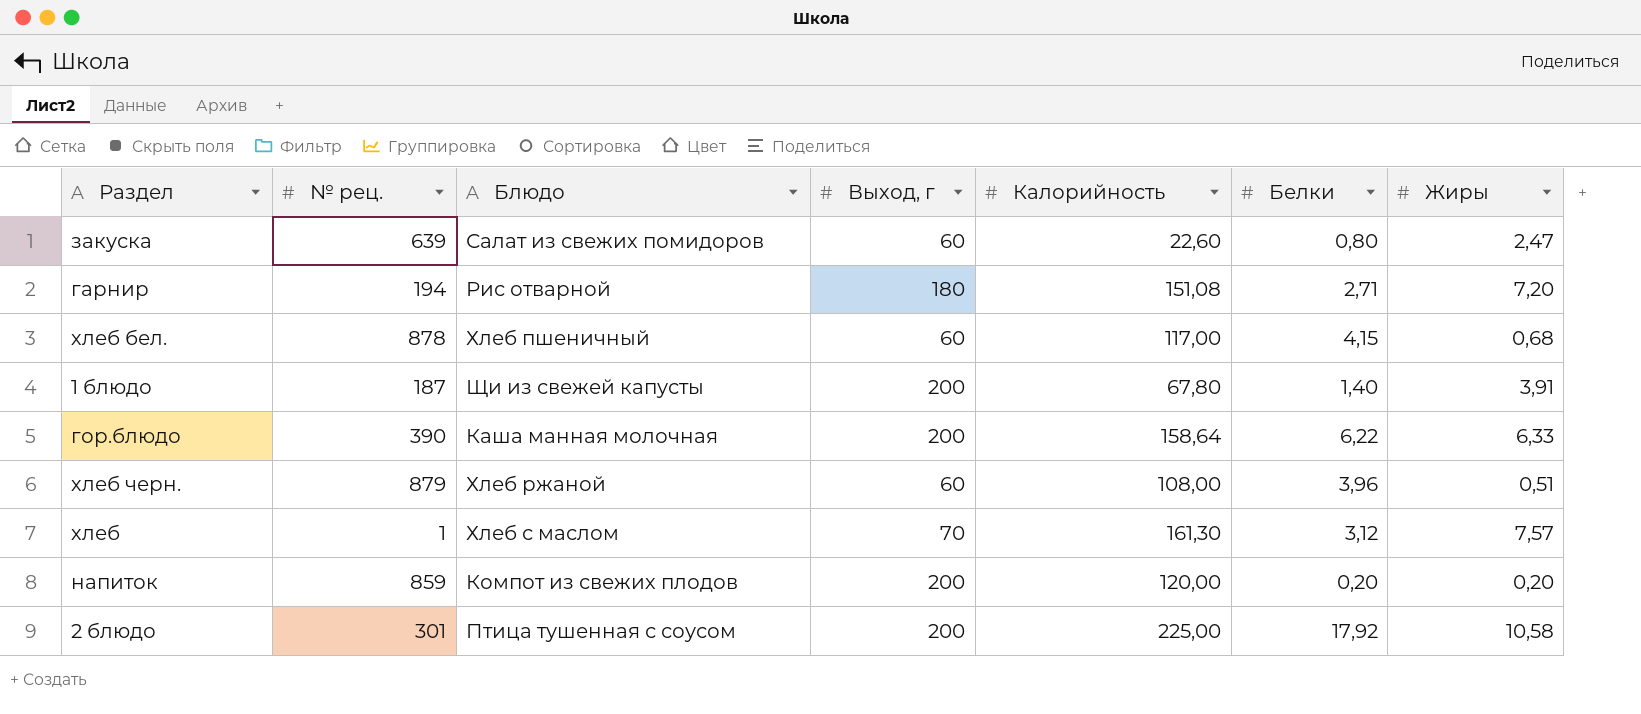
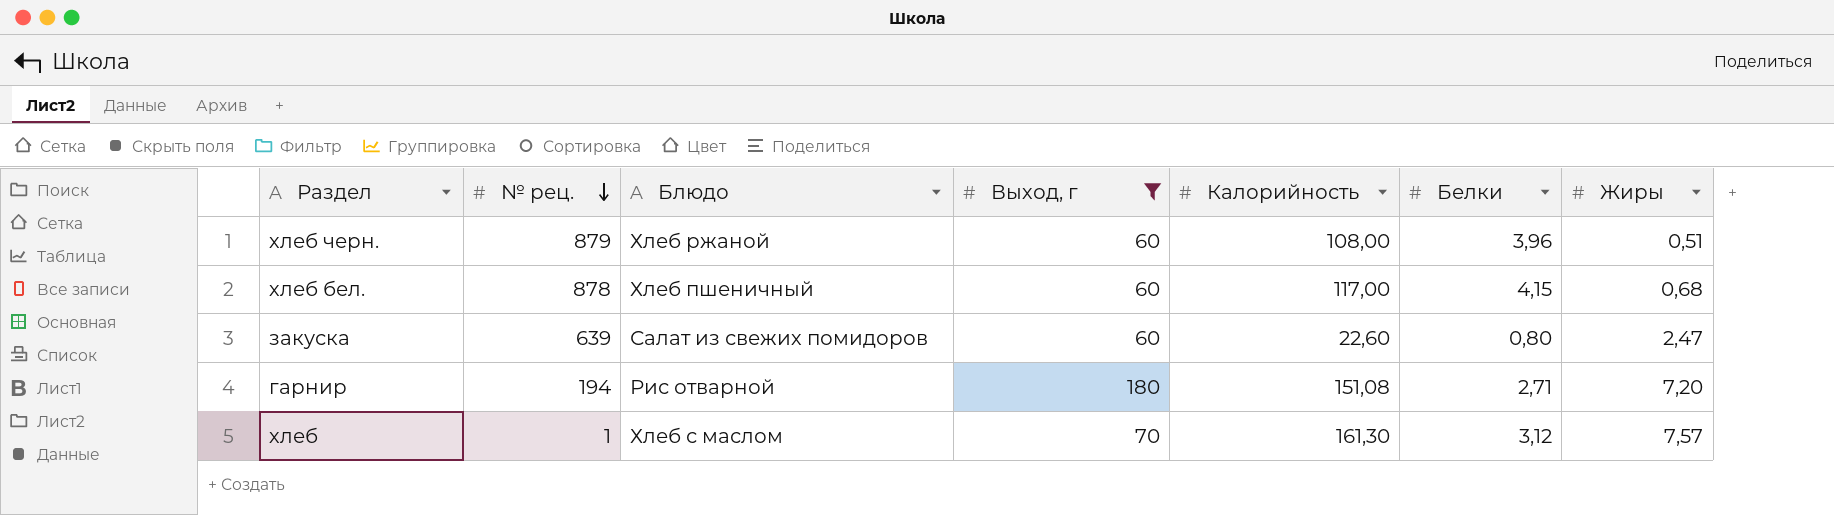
filter: none -> Выход, г != 200
row order: none -> № рец. descending

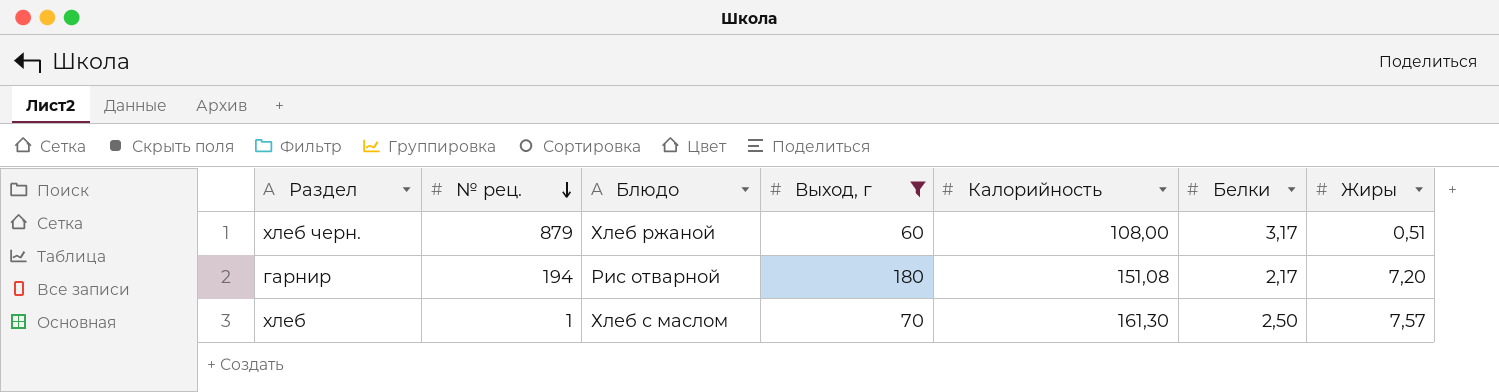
row хлеб бел.: 878 | Хлеб пшеничный | 60 | 117,00 | 4,15 | 0,68 -> none
row закуска: 639 | Салат из свежих помидоров | 60 | 22,60 | 0,80 | 2,47 -> none
хлеб черн. | Белки: 3,96 -> 3,17
гарнир | Белки: 2,71 -> 2,17
хлеб | Белки: 3,12 -> 2,50

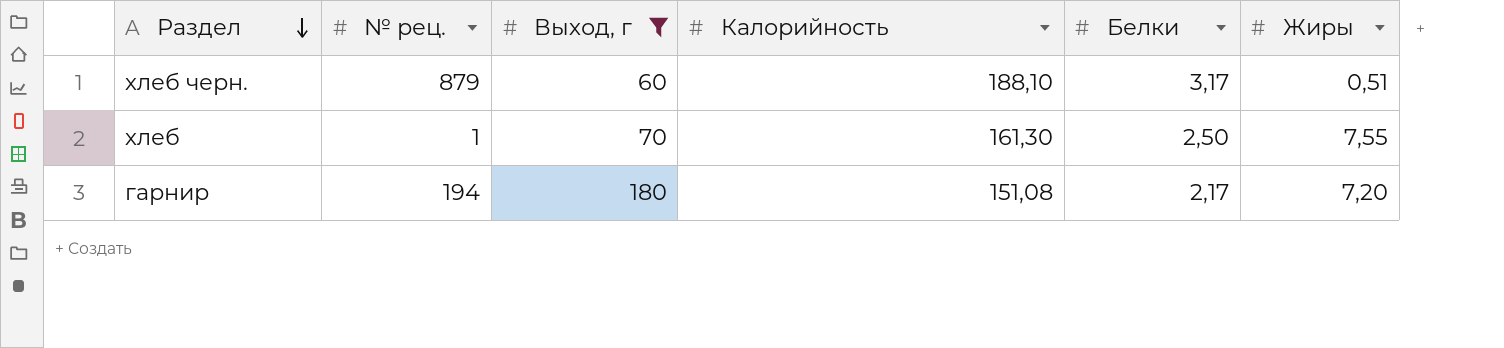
row order: № рец. descending -> Раздел descending
column Блюдо | position: 3 -> none
хлеб черн. | Калорийность: 108,00 -> 188,10
хлеб | Жиры: 7,57 -> 7,55

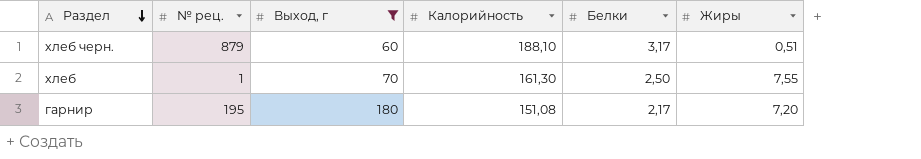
гарнир | № рец.: 194 -> 195

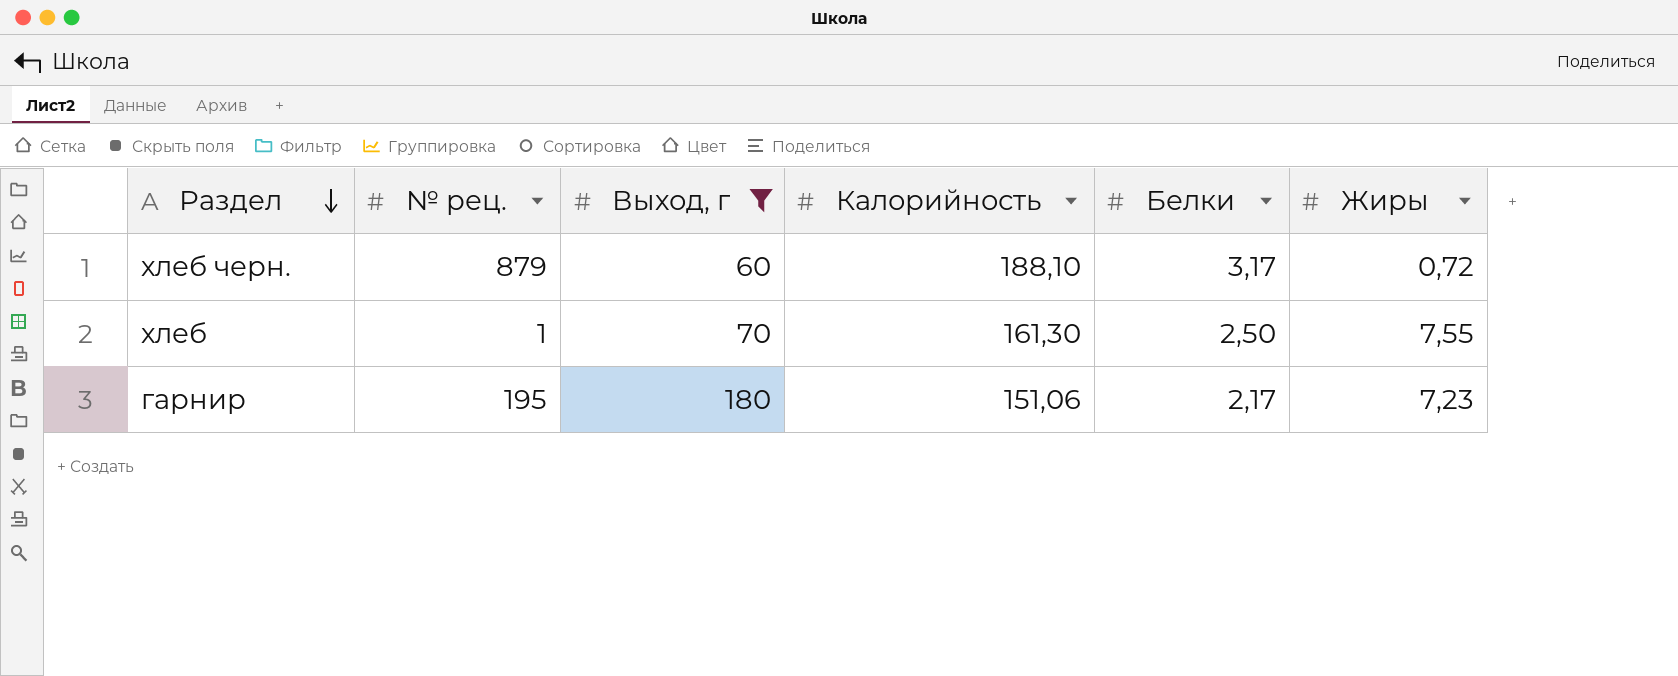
хлеб черн. | Жиры: 0,51 -> 0,72
гарнир | Калорийность: 151,08 -> 151,06
гарнир | Жиры: 7,20 -> 7,23

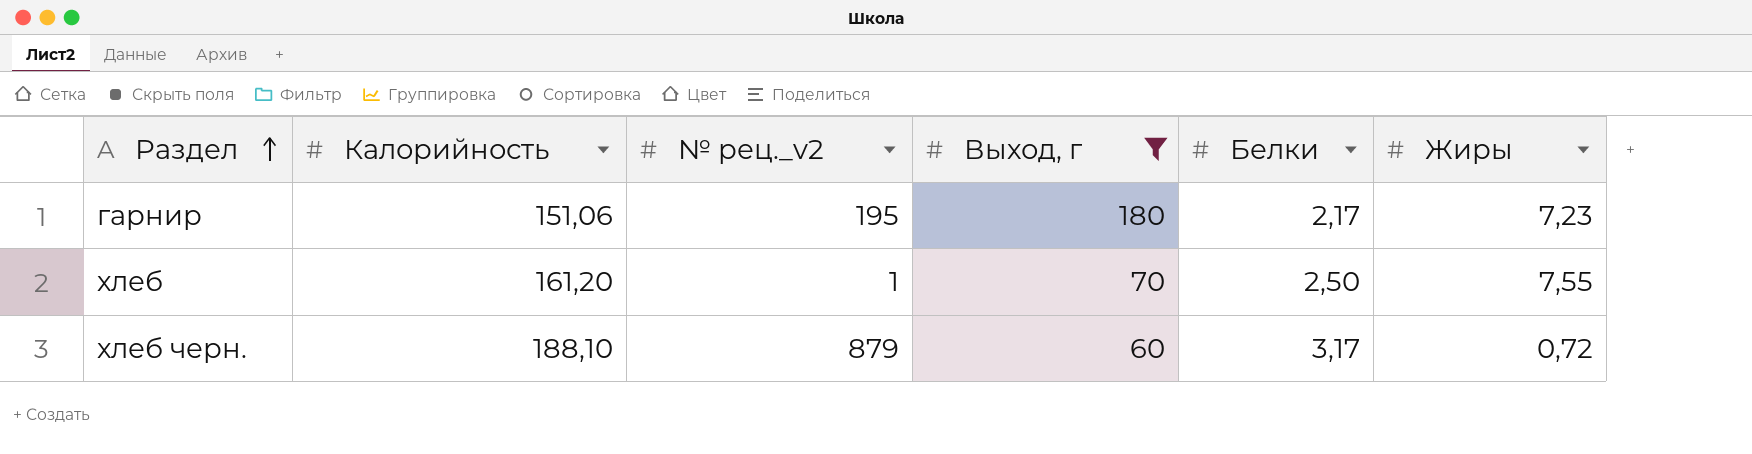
row order: Раздел descending -> Раздел ascending
column Калорийность | position: 4 -> 2
column name: № рец. -> № рец._v2
хлеб | Калорийность: 161,30 -> 161,20

